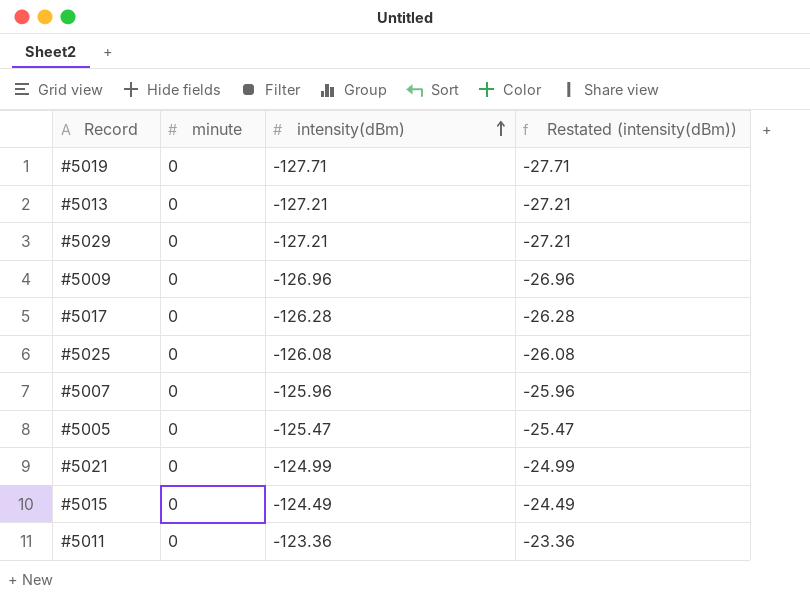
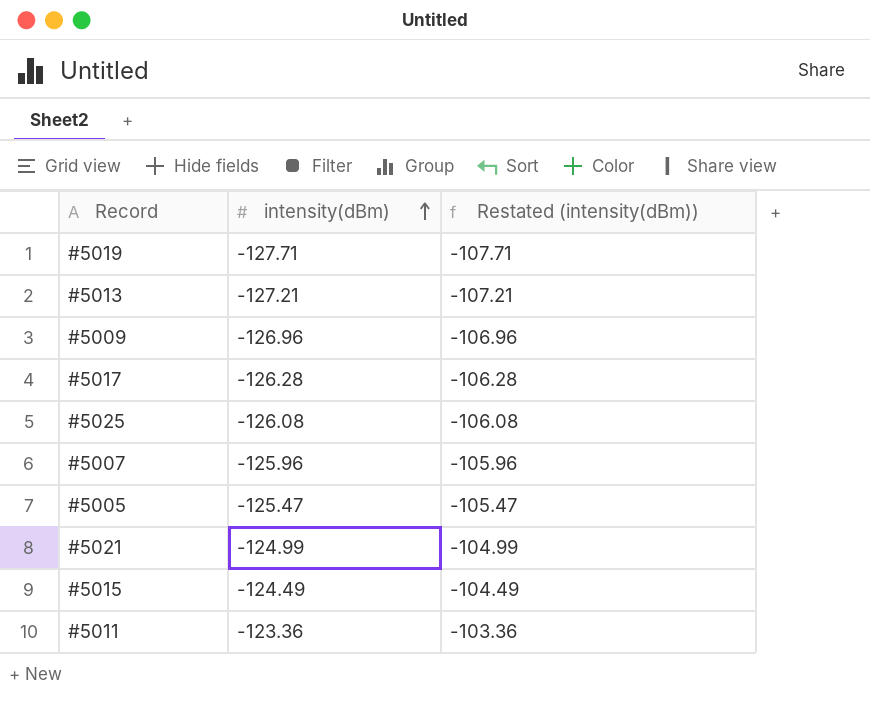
column minute | position: 2 -> none
column Restated (intensity(dBm)) | formula: [intensity(dBm)] + 100 -> [intensity(dBm)] + 20
row #5029: 0 | -127.21 | -27.21 -> none

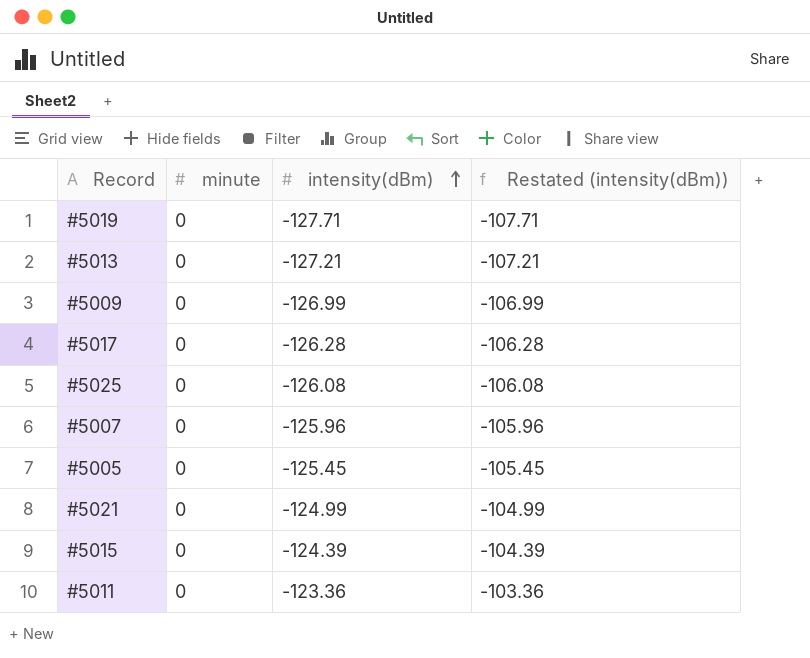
column minute | position: none -> 2
#5009 | intensity(dBm): -126.96 -> -126.99
#5009 | Restated (intensity(dBm)): -106.96 -> -106.99
#5005 | intensity(dBm): -125.47 -> -125.45
#5005 | Restated (intensity(dBm)): -105.47 -> -105.45
#5015 | intensity(dBm): -124.49 -> -124.39
#5015 | Restated (intensity(dBm)): -104.49 -> -104.39

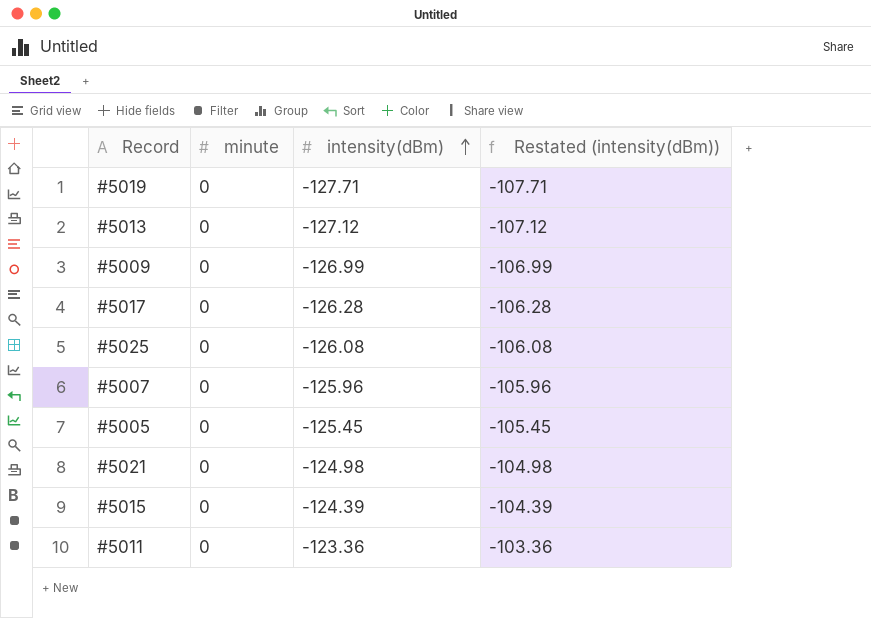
#5013 | intensity(dBm): -127.21 -> -127.12
#5013 | Restated (intensity(dBm)): -107.21 -> -107.12
#5021 | intensity(dBm): -124.99 -> -124.98
#5021 | Restated (intensity(dBm)): -104.99 -> -104.98

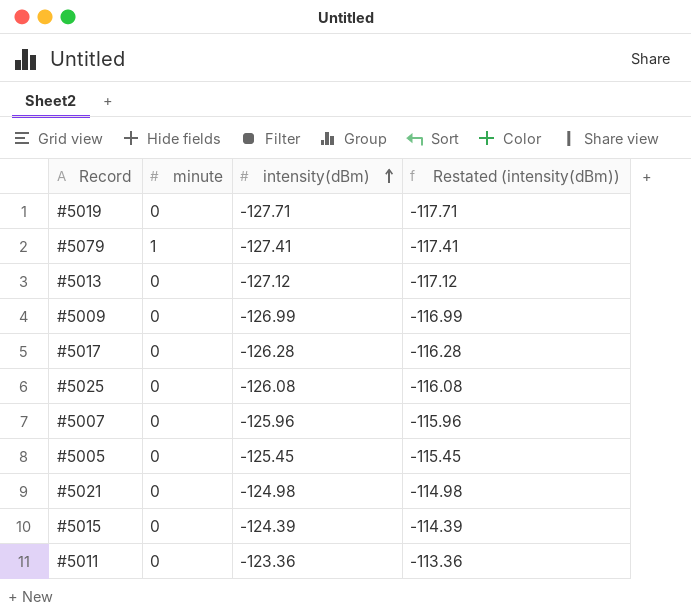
column Restated (intensity(dBm)) | formula: [intensity(dBm)] + 20 -> [intensity(dBm)] + 10
row #5079: none -> 1 | -127.41 | -117.41

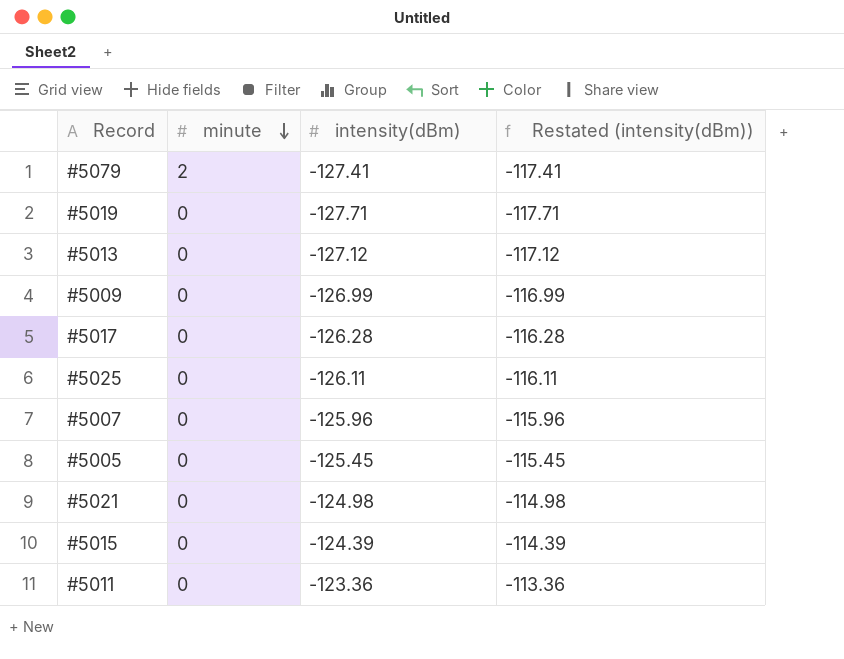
row order: intensity(dBm) ascending -> minute descending
#5079 | minute: 1 -> 2
#5025 | intensity(dBm): -126.08 -> -126.11
#5025 | Restated (intensity(dBm)): -116.08 -> -116.11

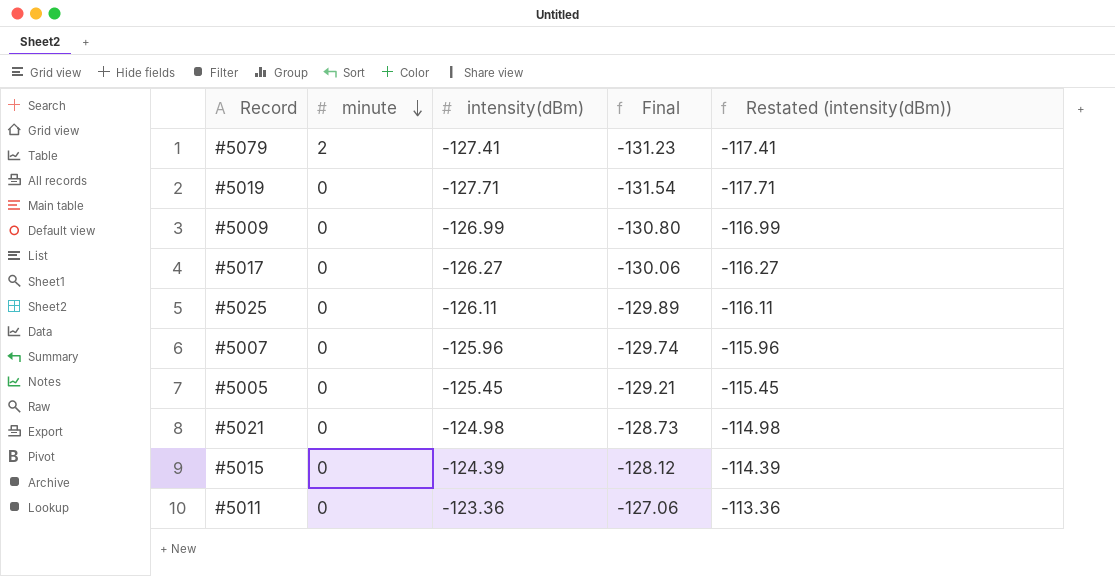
column Final | formula: none -> [intensity(dBm)] * 1.03
row #5013: 0 | -127.12 | -117.12 -> none
#5017 | intensity(dBm): -126.28 -> -126.27
#5017 | Restated (intensity(dBm)): -116.28 -> -116.27

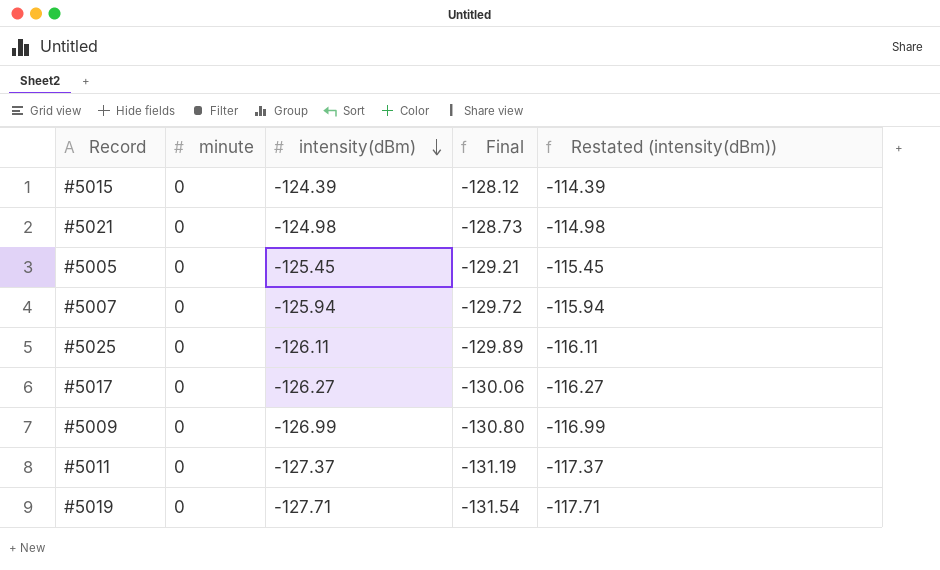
row order: minute descending -> intensity(dBm) descending
row #5079: 2 | -127.41 | -131.23 | -117.41 -> none
#5007 | intensity(dBm): -125.96 -> -125.94
#5007 | Final: -129.74 -> -129.72
#5007 | Restated (intensity(dBm)): -115.96 -> -115.94
#5011 | intensity(dBm): -123.36 -> -127.37
#5011 | Final: -127.06 -> -131.19
#5011 | Restated (intensity(dBm)): -113.36 -> -117.37

